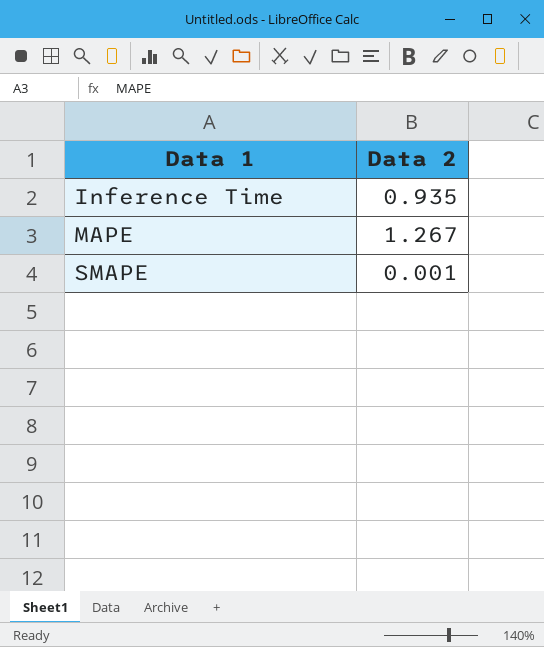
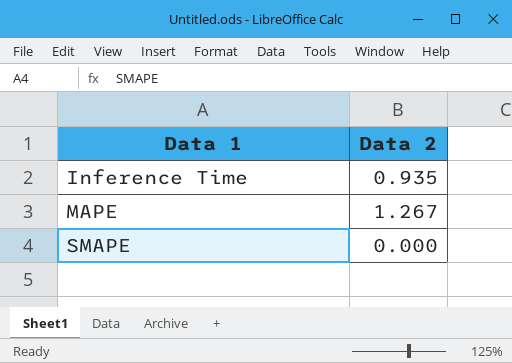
SMAPE | Data 2: 0.001 -> 0.000

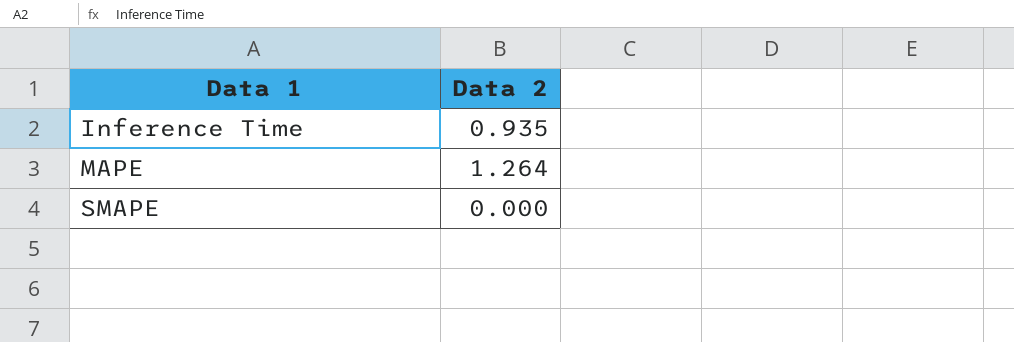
MAPE | Data 2: 1.267 -> 1.264

